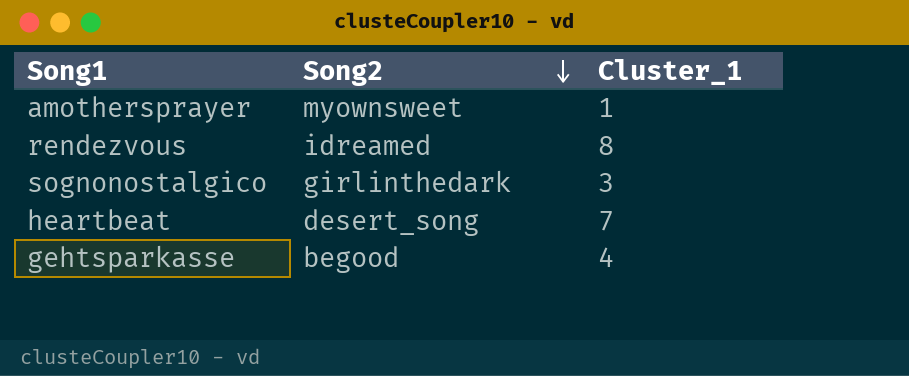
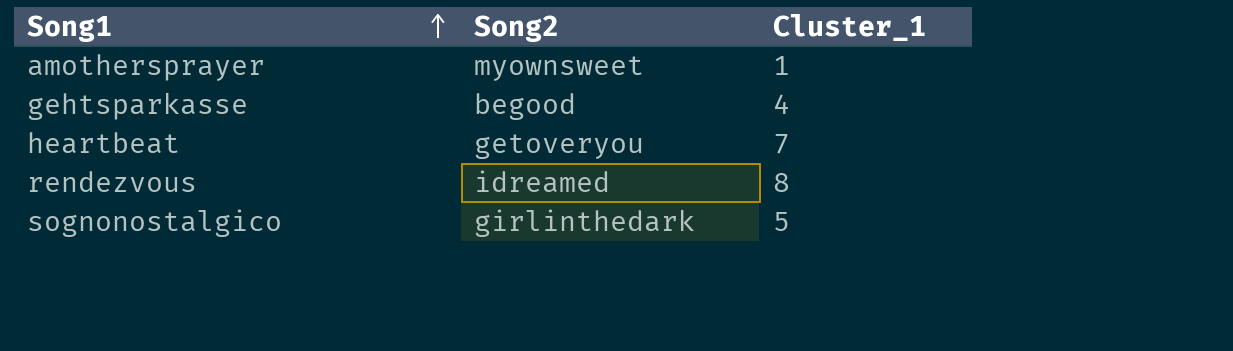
row order: Song2 descending -> Song1 ascending
heartbeat | Song2: desert_song -> getoveryou
sognonostalgico | Cluster_1: 3 -> 5

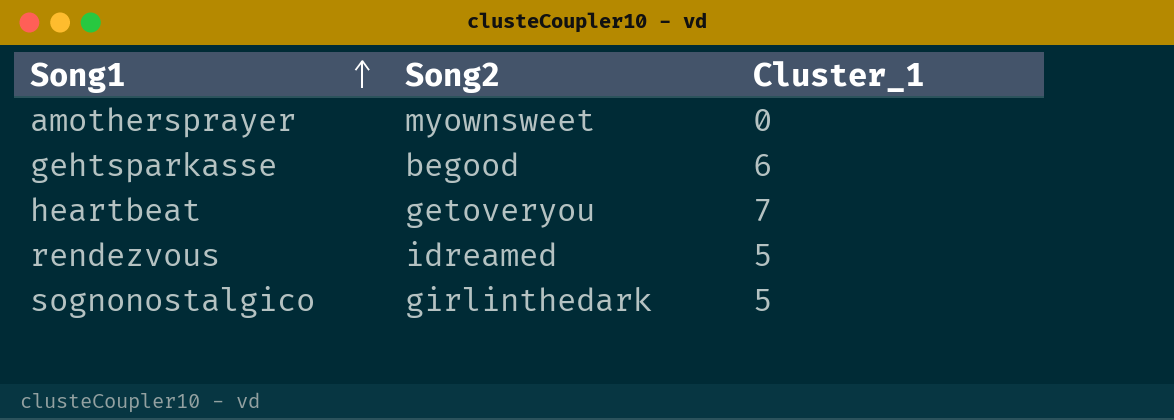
amothersprayer | Cluster_1: 1 -> 0
gehtsparkasse | Cluster_1: 4 -> 6
rendezvous | Cluster_1: 8 -> 5

